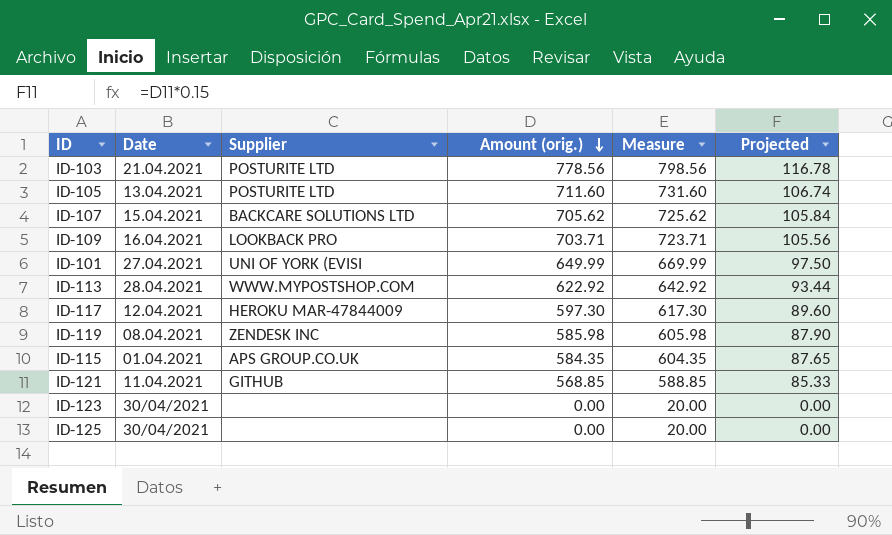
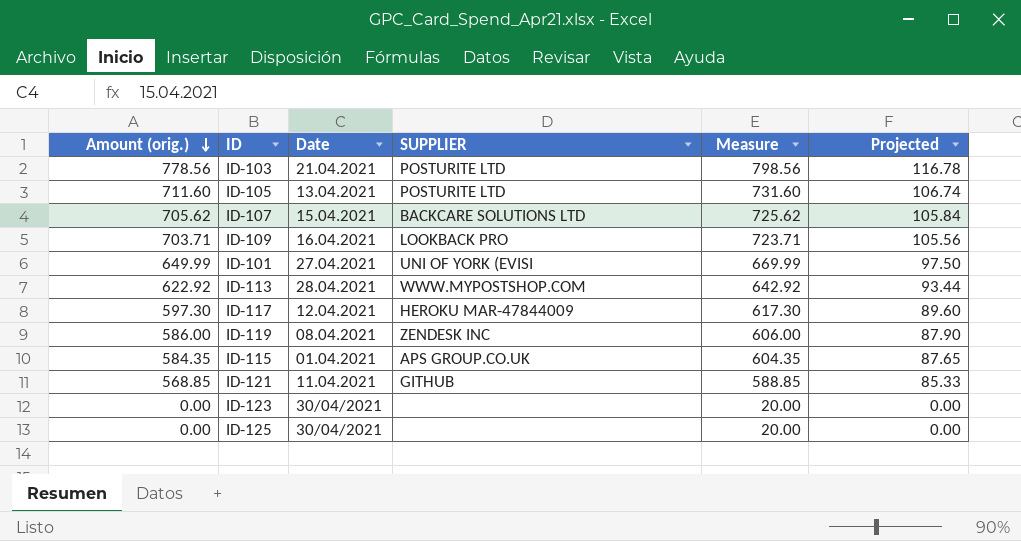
column Amount (orig.) | position: 4 -> 1
column name: Supplier -> SUPPLIER
ID-119 | Amount (orig.): 585.98 -> 586.00
ID-119 | Measure: 605.98 -> 606.00

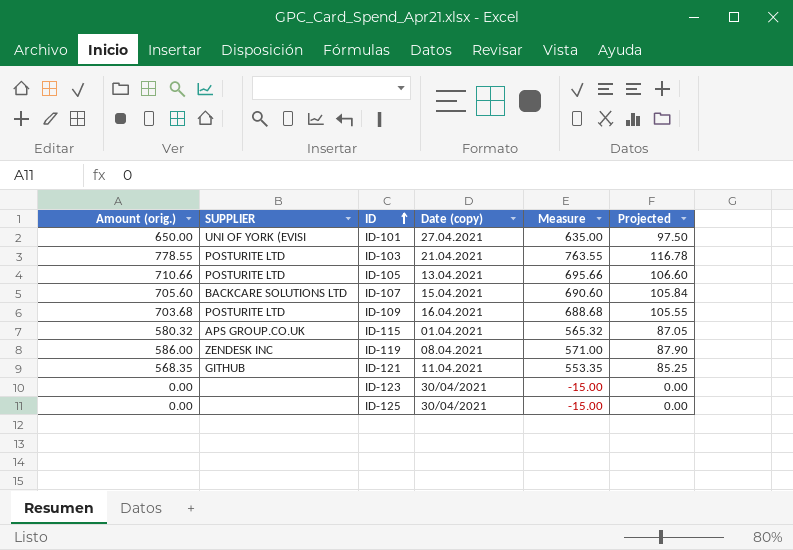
row order: Amount (orig.) descending -> ID ascending
column SUPPLIER | position: 4 -> 2
column name: Date -> Date (copy)
column Measure | formula: [Amount (orig.)] + 20 -> [Amount (orig.)] - 15
row ID-113: 622.92 | 28.04.2021 | WWW.MYPOSTSHOP.COM | 642.92 | 93.44 -> none
row ID-117: 597.30 | 12.04.2021 | HEROKU MAR-47844009 | 617.30 | 89.60 -> none
ID-101 | Amount (orig.): 649.99 -> 650.00
ID-103 | Amount (orig.): 778.56 -> 778.55
ID-105 | Amount (orig.): 711.60 -> 710.66
ID-105 | Projected: 106.74 -> 106.60
ID-107 | Amount (orig.): 705.62 -> 705.60
ID-109 | Amount (orig.): 703.71 -> 703.68
ID-109 | SUPPLIER: LOOKBACK PRO -> POSTURITE LTD
ID-109 | Projected: 105.56 -> 105.55
ID-115 | Amount (orig.): 584.35 -> 580.32
ID-115 | Projected: 87.65 -> 87.05
ID-121 | Amount (orig.): 568.85 -> 568.35
ID-121 | Projected: 85.33 -> 85.25

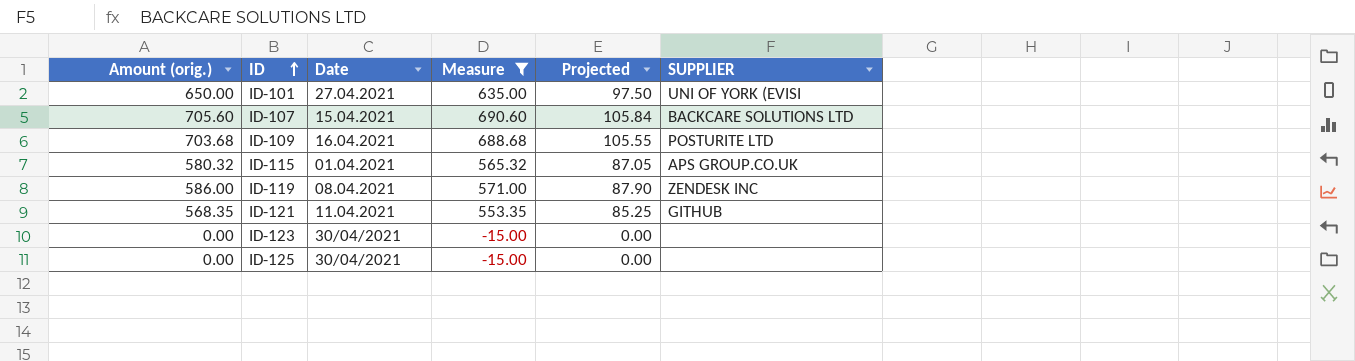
filter: none -> Measure <= 690.60
column name: Date (copy) -> Date
column SUPPLIER | position: 2 -> 6

